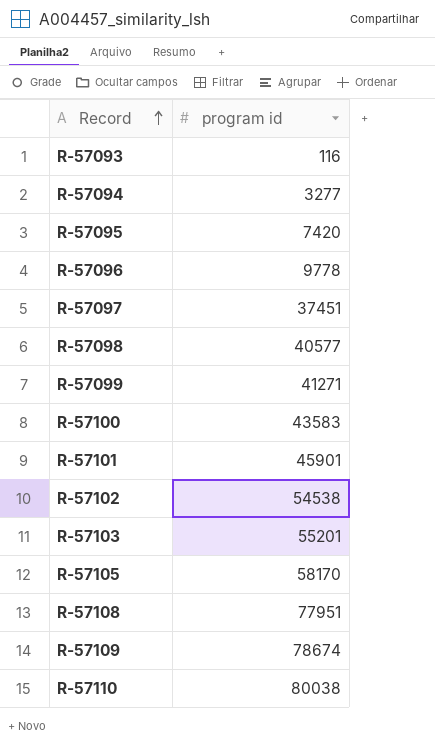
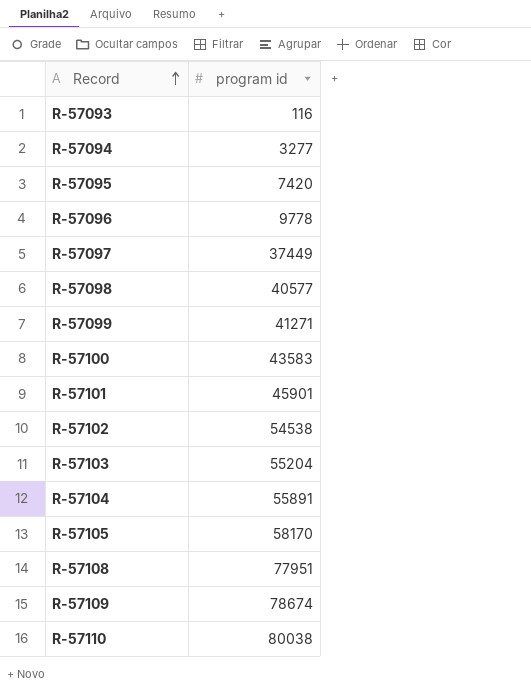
R-57097 | program id: 37451 -> 37449
R-57103 | program id: 55201 -> 55204
row R-57104: none -> 55891

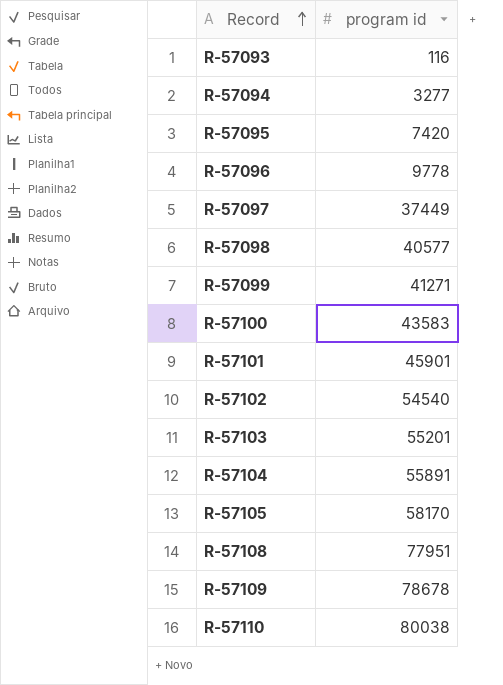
R-57102 | program id: 54538 -> 54540
R-57103 | program id: 55204 -> 55201
R-57109 | program id: 78674 -> 78678

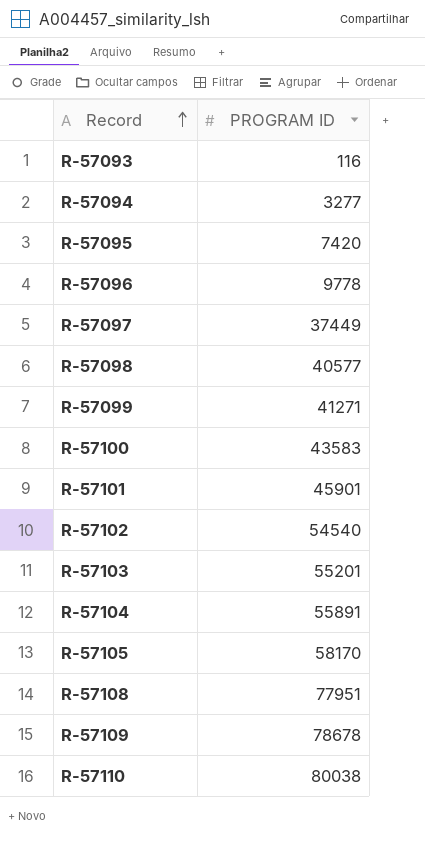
column name: program id -> PROGRAM ID

